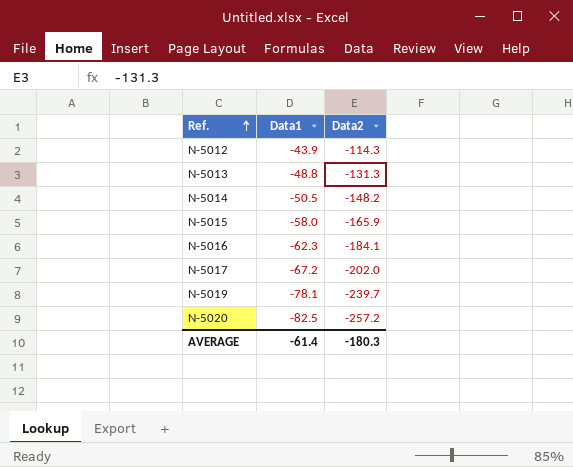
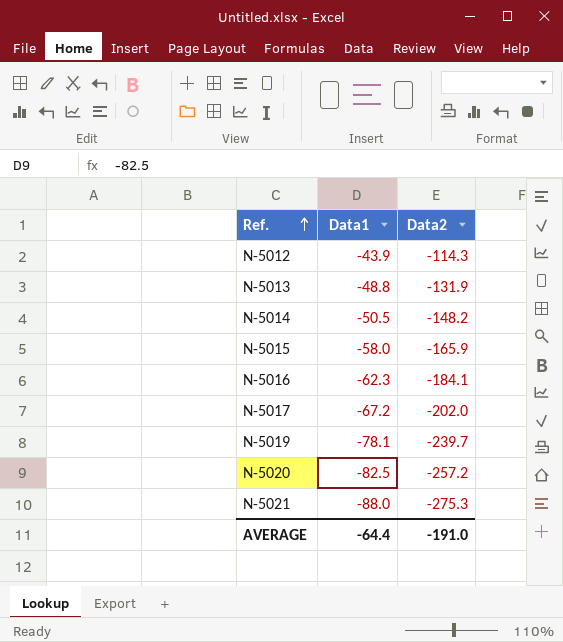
N-5013 | Data2: -131.3 -> -131.9
row N-5021: none -> -88.0 | -275.3
AVERAGE | Data1: -61.4 -> -64.4
AVERAGE | Data2: -180.3 -> -191.0

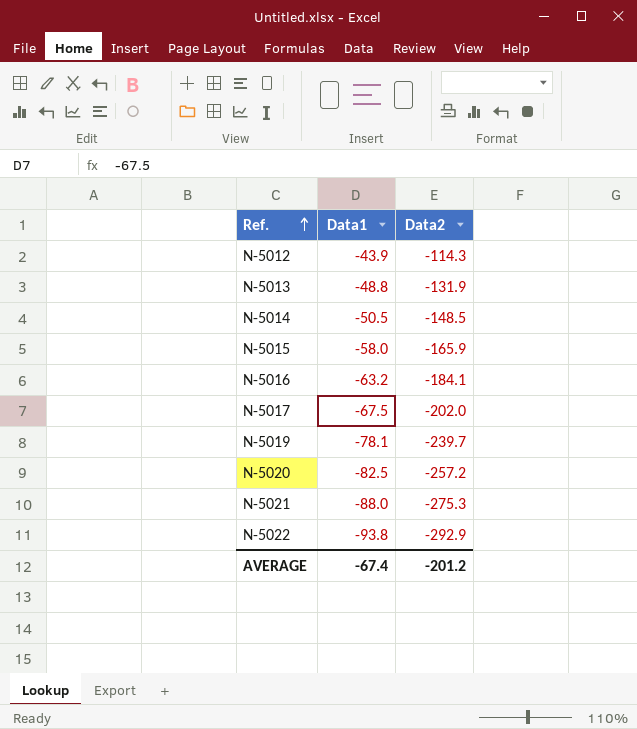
N-5014 | Data2: -148.2 -> -148.5
N-5016 | Data1: -62.3 -> -63.2
N-5017 | Data1: -67.2 -> -67.5
row N-5022: none -> -93.8 | -292.9
AVERAGE | Data1: -64.4 -> -67.4
AVERAGE | Data2: -191.0 -> -201.2

